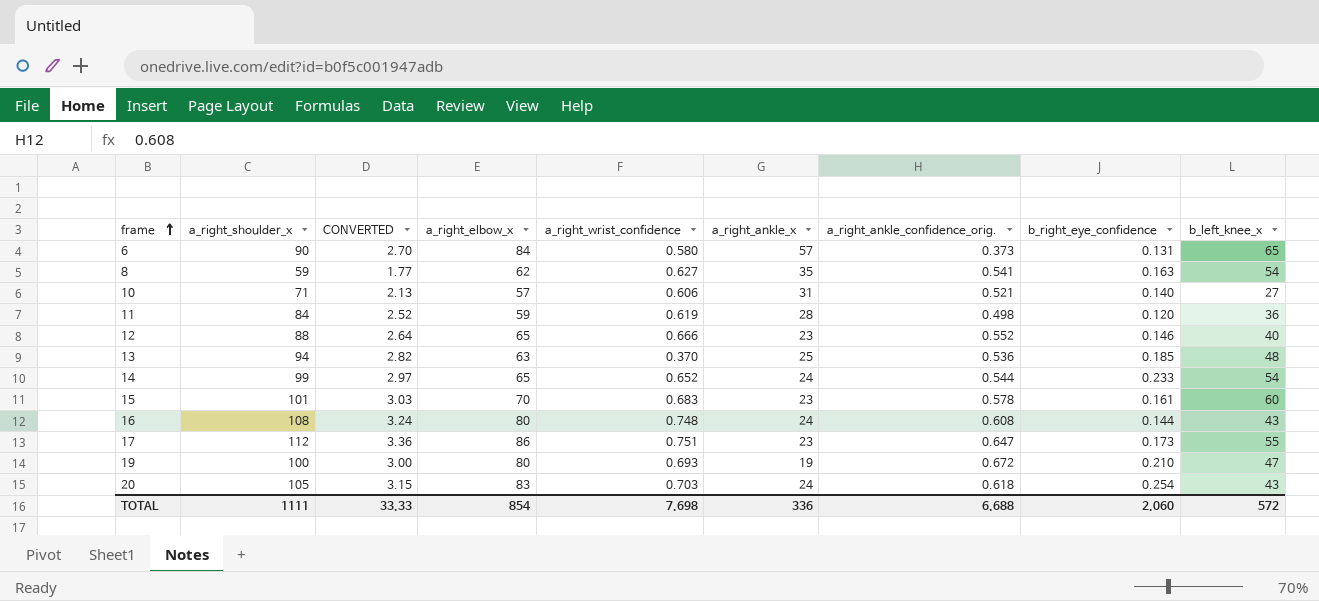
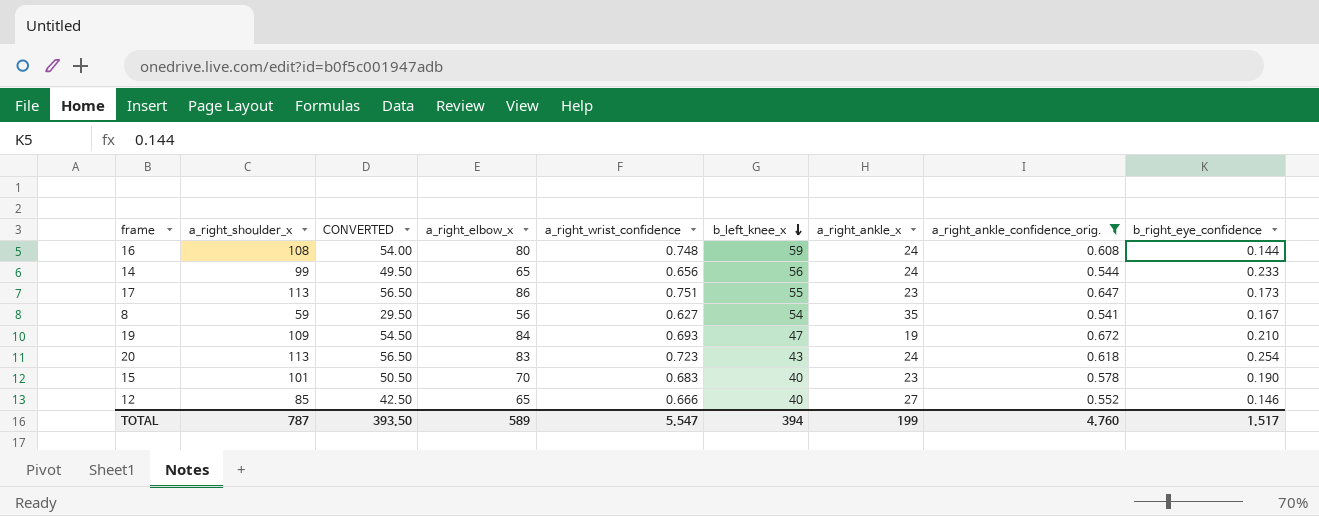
filter: none -> a_right_ankle_confidence_orig. >= 0.541
row order: frame ascending -> b_left_knee_x descending
column CONVERTED | formula: [a_right_shoulder_x] * 0.03 -> [a_right_shoulder_x] * 0.5
column b_left_knee_x | position: 9 -> 6
16 | b_left_knee_x: 43 -> 59
14 | a_right_wrist_confidence: 0.652 -> 0.656
14 | b_left_knee_x: 54 -> 56
17 | a_right_shoulder_x: 112 -> 113
8 | a_right_elbow_x: 62 -> 56
8 | b_right_eye_confidence: 0.163 -> 0.167
19 | a_right_shoulder_x: 100 -> 109
19 | a_right_elbow_x: 80 -> 84
20 | a_right_shoulder_x: 105 -> 113
20 | a_right_wrist_confidence: 0.703 -> 0.723
15 | b_left_knee_x: 60 -> 40
15 | b_right_eye_confidence: 0.161 -> 0.190
12 | a_right_shoulder_x: 88 -> 85
12 | a_right_ankle_x: 23 -> 27
TOTAL | a_right_shoulder_x: 1111 -> 787
TOTAL | CONVERTED: 33.33 -> 393.50
TOTAL | a_right_elbow_x: 854 -> 589
TOTAL | a_right_wrist_confidence: 7.698 -> 5.547
TOTAL | b_left_knee_x: 572 -> 394
TOTAL | a_right_ankle_x: 336 -> 199
TOTAL | a_right_ankle_confidence_orig.: 6.688 -> 4.760
TOTAL | b_right_eye_confidence: 2.060 -> 1.517

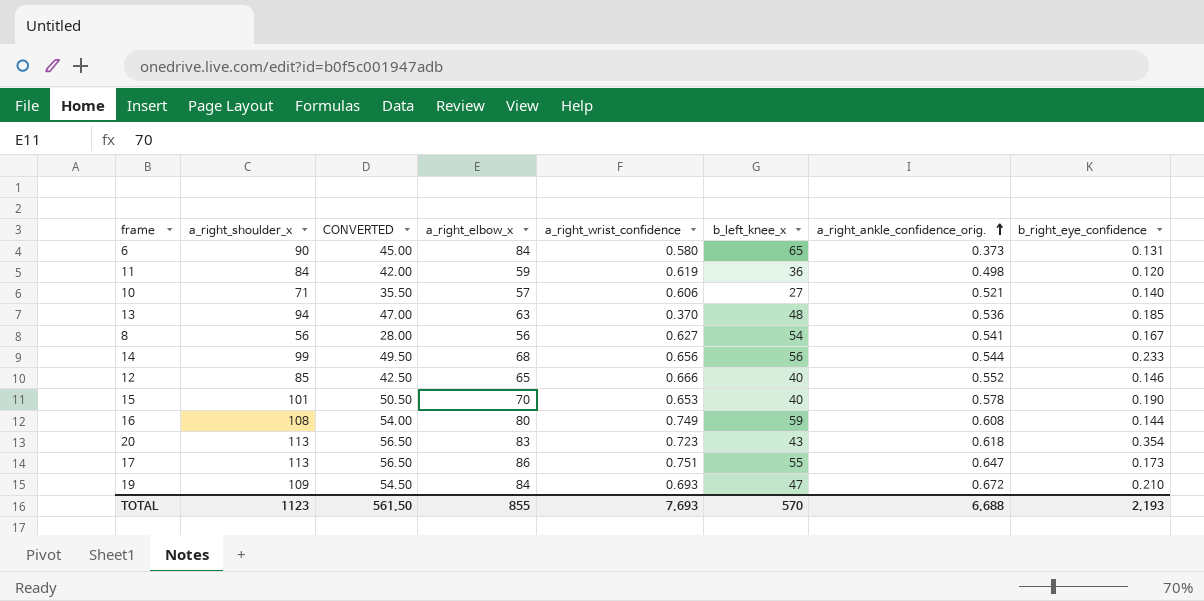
filter: a_right_ankle_confidence_orig. >= 0.541 -> none
row order: b_left_knee_x descending -> a_right_ankle_confidence_orig. ascending
column a_right_ankle_x | position: 7 -> none
8 | a_right_shoulder_x: 59 -> 56
8 | CONVERTED: 29.50 -> 28.00
14 | a_right_elbow_x: 65 -> 68
15 | a_right_wrist_confidence: 0.683 -> 0.653
16 | a_right_wrist_confidence: 0.748 -> 0.749
20 | b_right_eye_confidence: 0.254 -> 0.354
TOTAL | a_right_shoulder_x: 787 -> 1123
TOTAL | CONVERTED: 393.50 -> 561.50
TOTAL | a_right_elbow_x: 589 -> 855
TOTAL | a_right_wrist_confidence: 5.547 -> 7.693
TOTAL | b_left_knee_x: 394 -> 570
TOTAL | a_right_ankle_confidence_orig.: 4.760 -> 6.688
TOTAL | b_right_eye_confidence: 1.517 -> 2.193

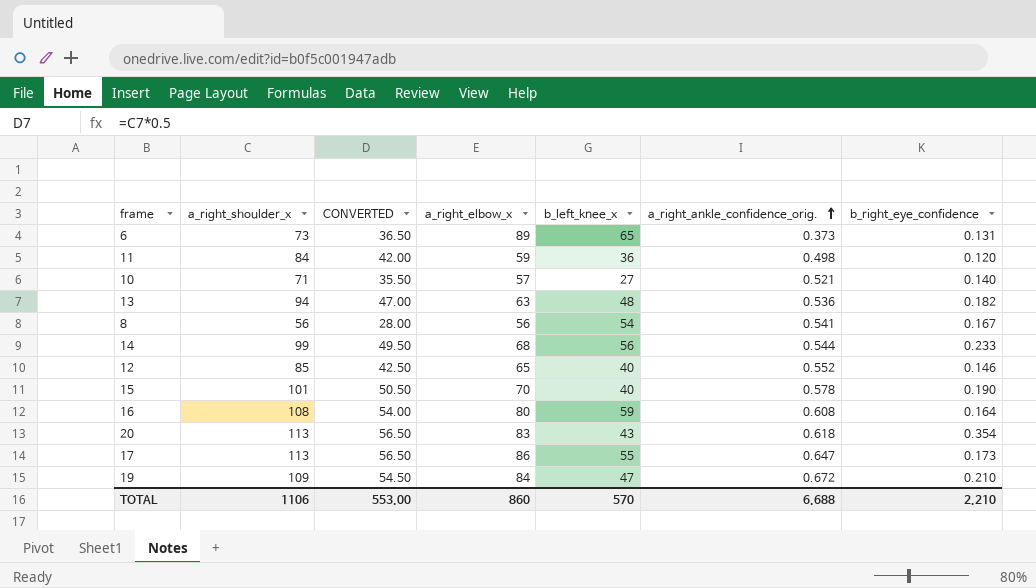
column a_right_wrist_confidence | position: 5 -> none
6 | a_right_shoulder_x: 90 -> 73
6 | CONVERTED: 45.00 -> 36.50
6 | a_right_elbow_x: 84 -> 89
13 | b_right_eye_confidence: 0.185 -> 0.182
16 | b_right_eye_confidence: 0.144 -> 0.164
TOTAL | a_right_shoulder_x: 1123 -> 1106
TOTAL | CONVERTED: 561.50 -> 553.00
TOTAL | a_right_elbow_x: 855 -> 860
TOTAL | b_right_eye_confidence: 2.193 -> 2.210

